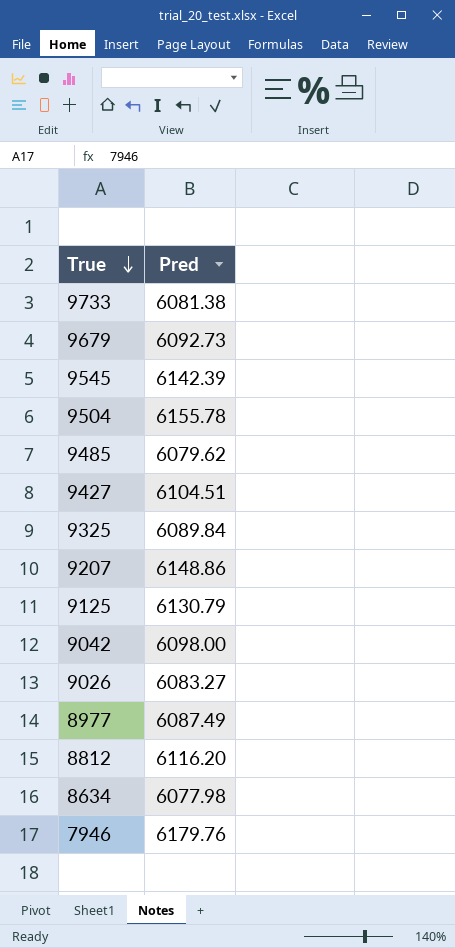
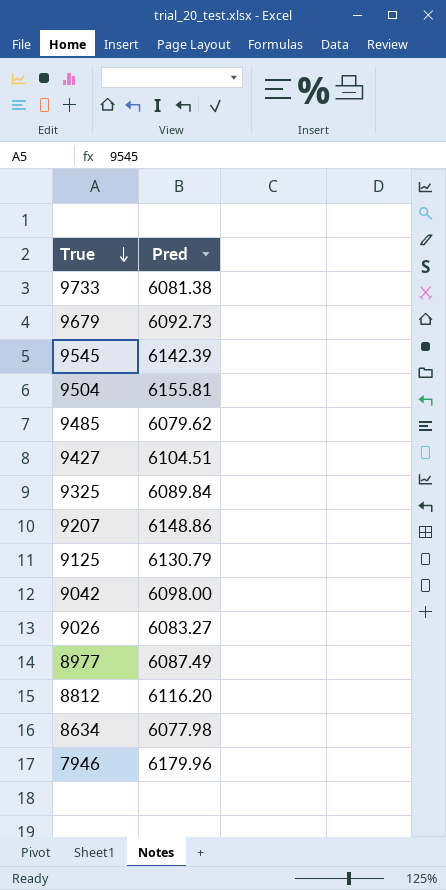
9504 | Pred: 6155.78 -> 6155.81
7946 | Pred: 6179.76 -> 6179.96

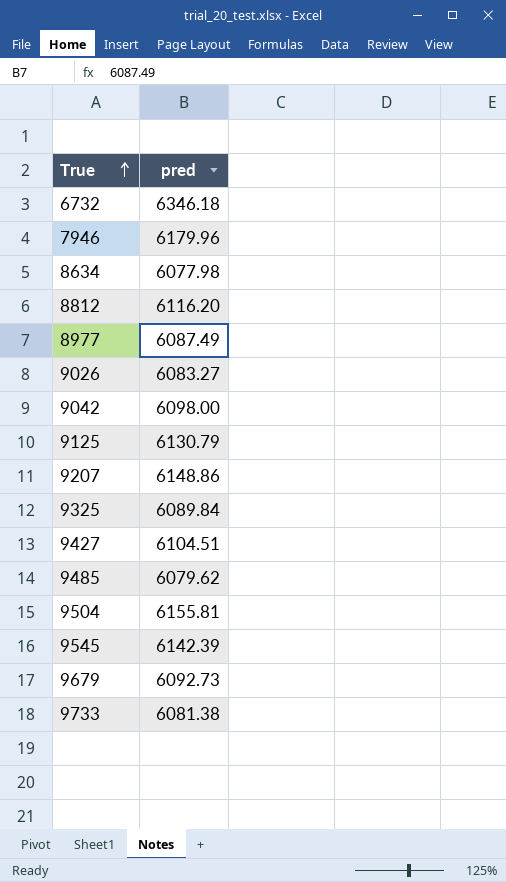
row order: True descending -> True ascending
column name: Pred -> pred
row 6732: none -> 6346.18

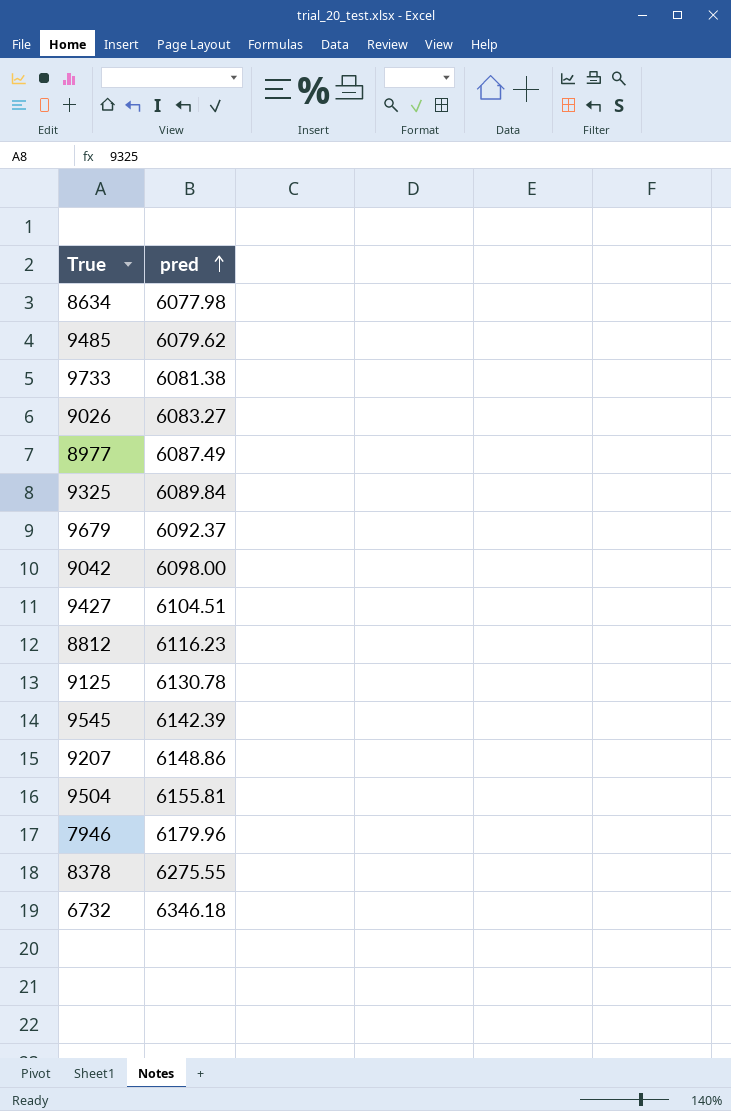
row order: True ascending -> pred ascending
9679 | pred: 6092.73 -> 6092.37
8812 | pred: 6116.20 -> 6116.23
9125 | pred: 6130.79 -> 6130.78
row 8378: none -> 6275.55

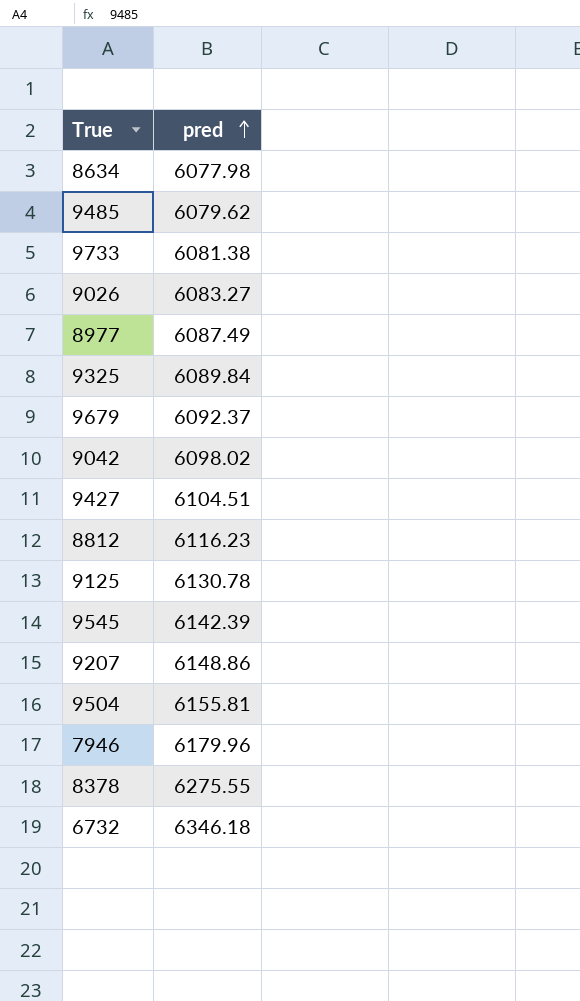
9042 | pred: 6098.00 -> 6098.02

